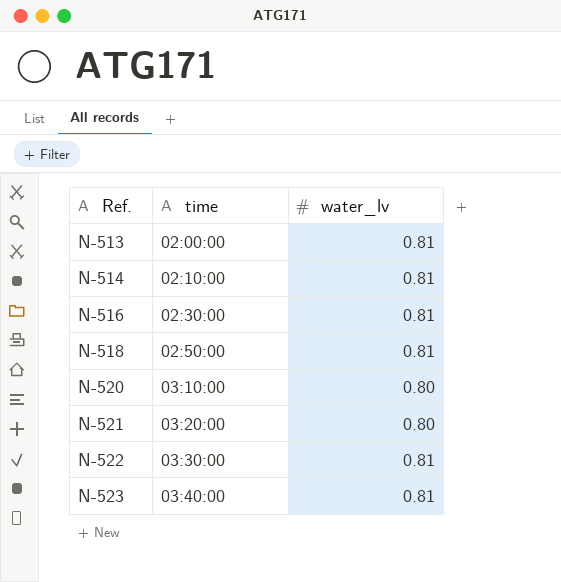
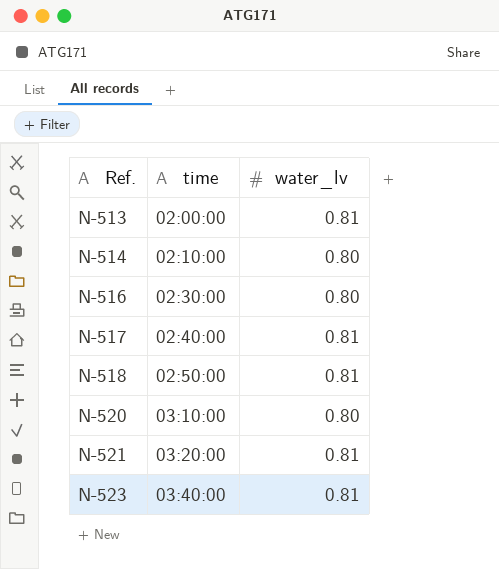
row N-522: 03:30:00 | 0.81 -> none
N-514 | water_lv: 0.81 -> 0.80
N-516 | water_lv: 0.81 -> 0.80
row N-517: none -> 02:40:00 | 0.81
N-521 | water_lv: 0.80 -> 0.81

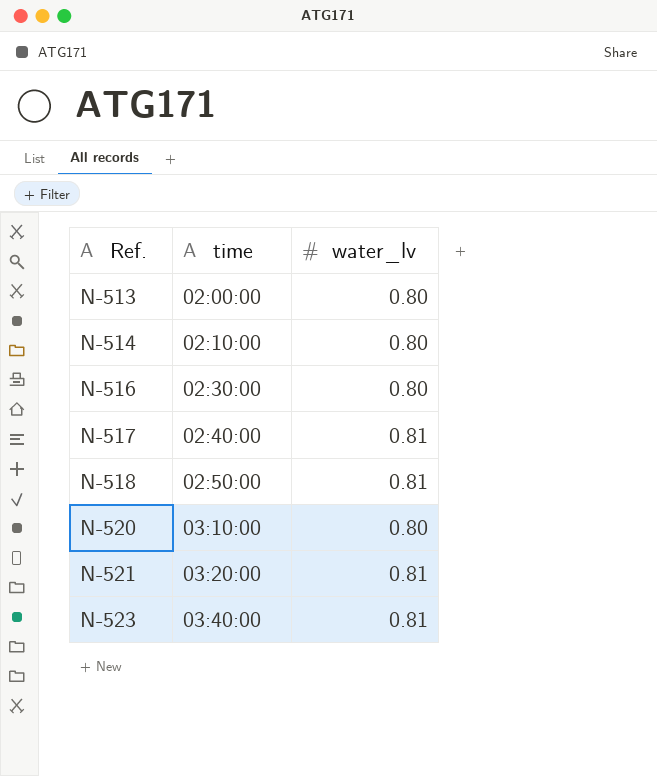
N-513 | water_lv: 0.81 -> 0.80

